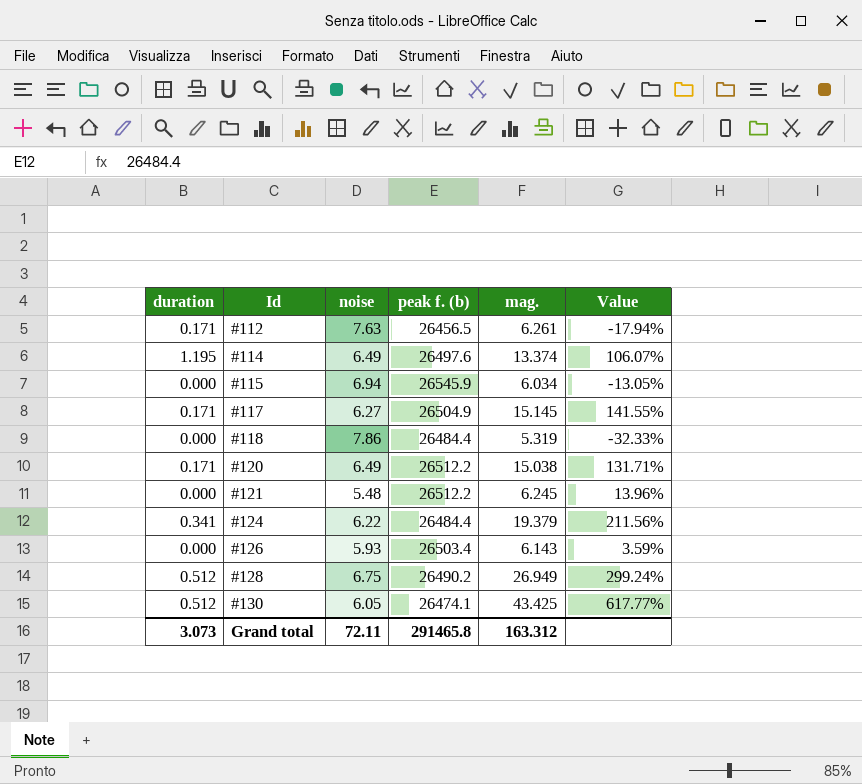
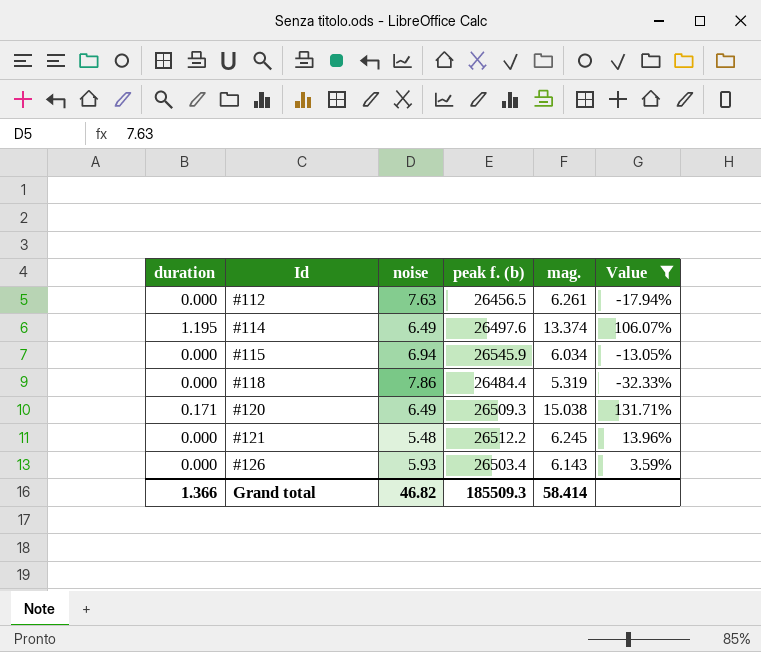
filter: none -> Value <= 131.71%
#112 | duration: 0.171 -> 0.000
#120 | peak f. (b): 26512.2 -> 26509.3
Grand total | duration: 3.073 -> 1.366
Grand total | noise: 72.11 -> 46.82
Grand total | peak f. (b): 291465.8 -> 185509.3
Grand total | mag.: 163.312 -> 58.414

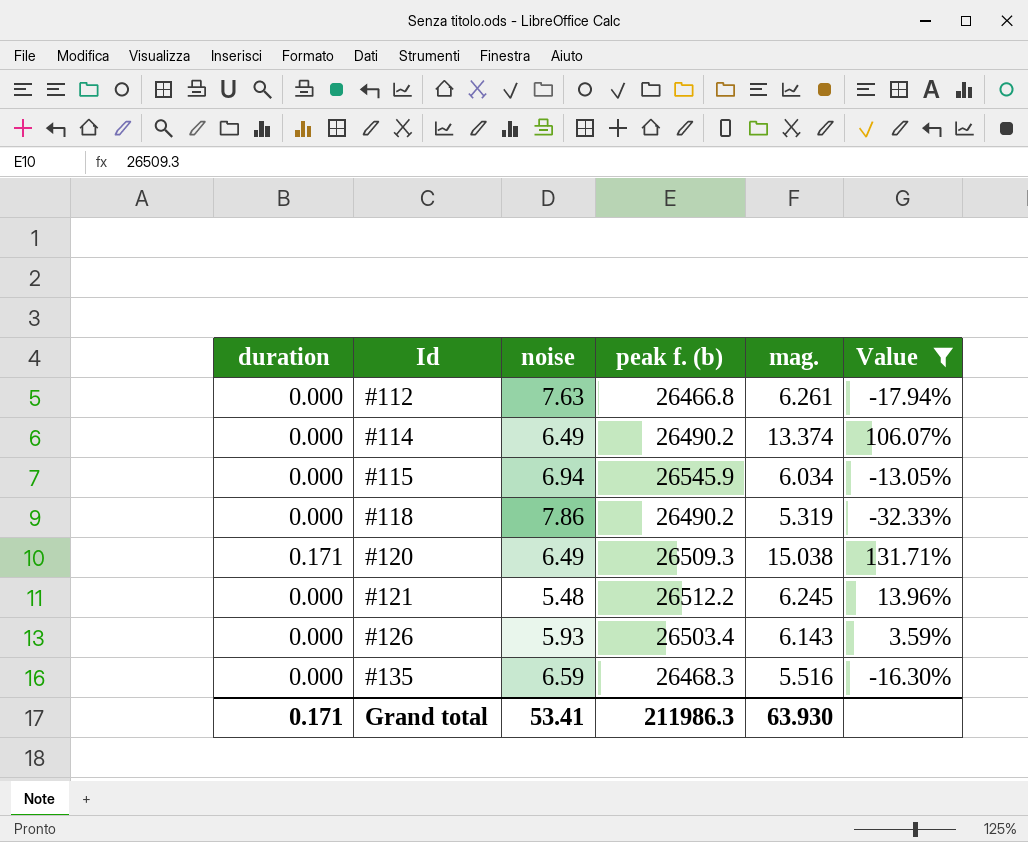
#112 | peak f. (b): 26456.5 -> 26466.8
#114 | duration: 1.195 -> 0.000
#114 | peak f. (b): 26497.6 -> 26490.2
#118 | peak f. (b): 26484.4 -> 26490.2
row #135: none -> 0.000 | 6.59 | 26468.3 | 5.516 | -16.30%
Grand total | duration: 1.366 -> 0.171
Grand total | noise: 46.82 -> 53.41
Grand total | peak f. (b): 185509.3 -> 211986.3
Grand total | mag.: 58.414 -> 63.930

